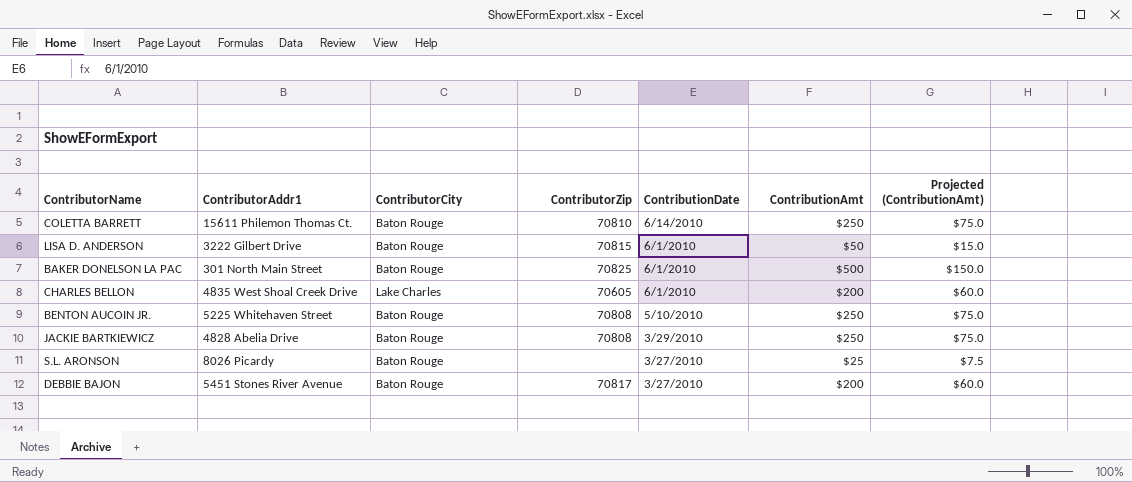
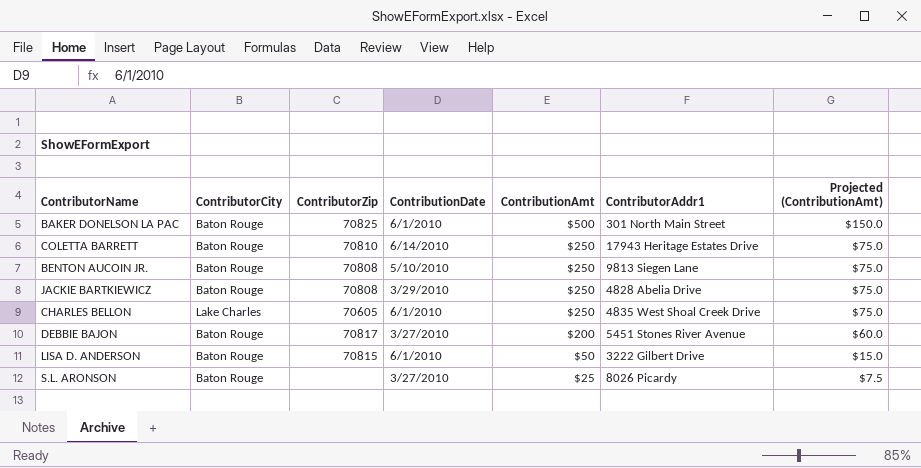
row order: ContributionDate descending -> ContributionAmt descending
column ContributorAddr1 | position: 2 -> 6
COLETTA BARRETT | ContributorAddr1: 15611 Philemon Thomas Ct. -> 17943 Heritage Estates Drive
BENTON AUCOIN JR. | ContributorAddr1: 5225 Whitehaven Street -> 9813 Siegen Lane
CHARLES BELLON | ContributionAmt: $200 -> $250
CHARLES BELLON | Projected (ContributionAmt): $60.0 -> $75.0

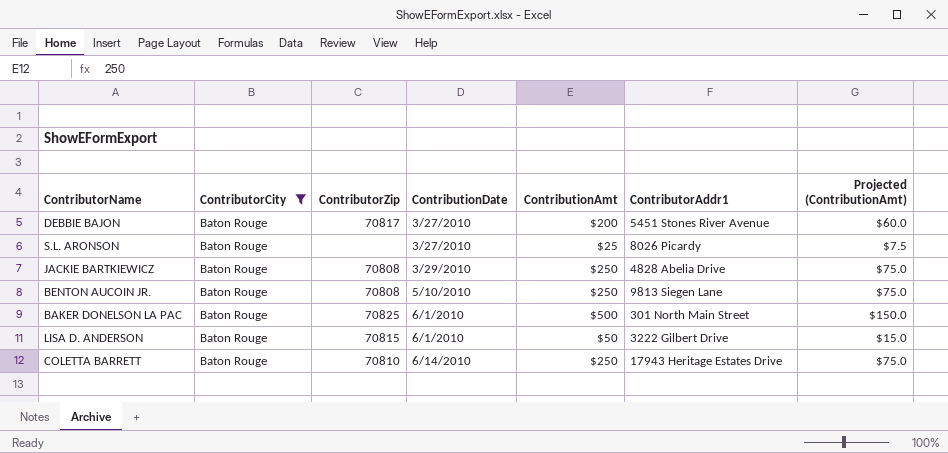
filter: none -> ContributorCity = Baton Rouge
row order: ContributionAmt descending -> ContributionDate ascending

